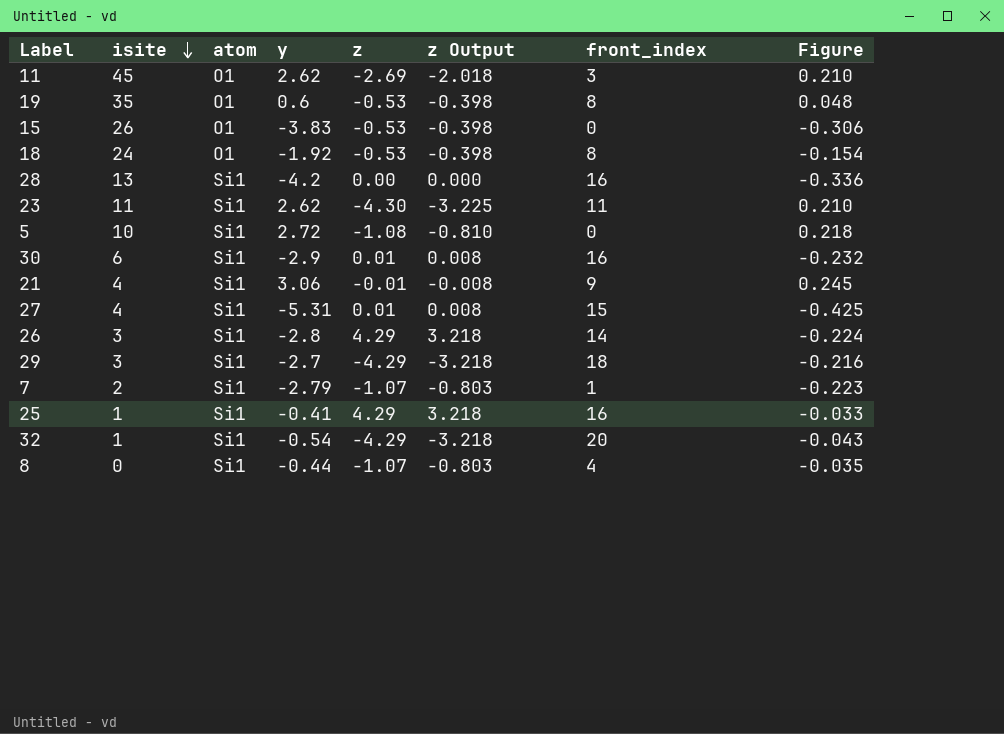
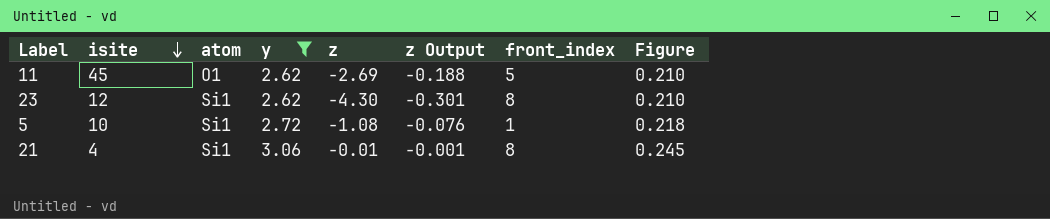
filter: none -> y >= 2.62
column z Output | formula: [z] * 0.75 -> [z] * 0.07
11 | front_index: 3 -> 5
23 | isite: 11 -> 12
23 | front_index: 11 -> 8
5 | front_index: 0 -> 1
21 | front_index: 9 -> 8

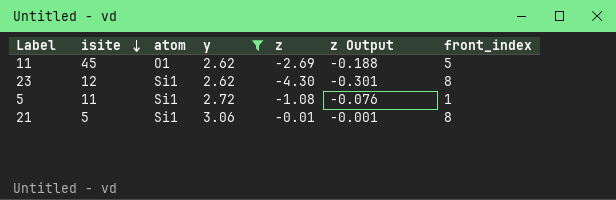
column Figure | formula: [y] * 0.08 -> none
5 | isite: 10 -> 11
21 | isite: 4 -> 5

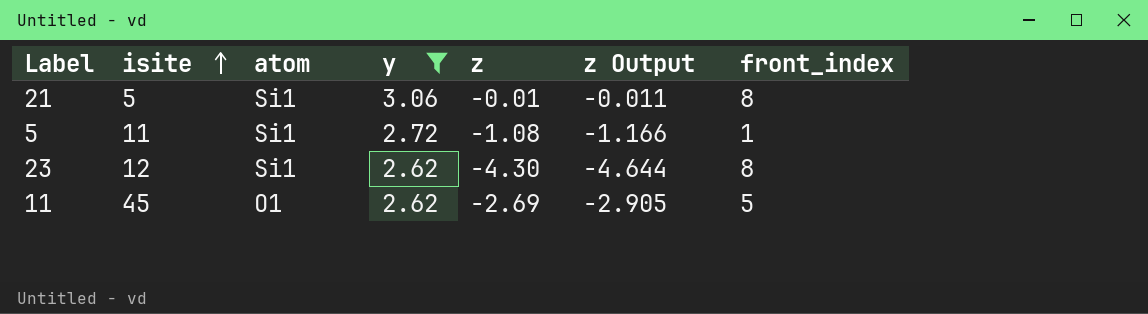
row order: isite descending -> isite ascending
column z Output | formula: [z] * 0.07 -> [z] * 1.08

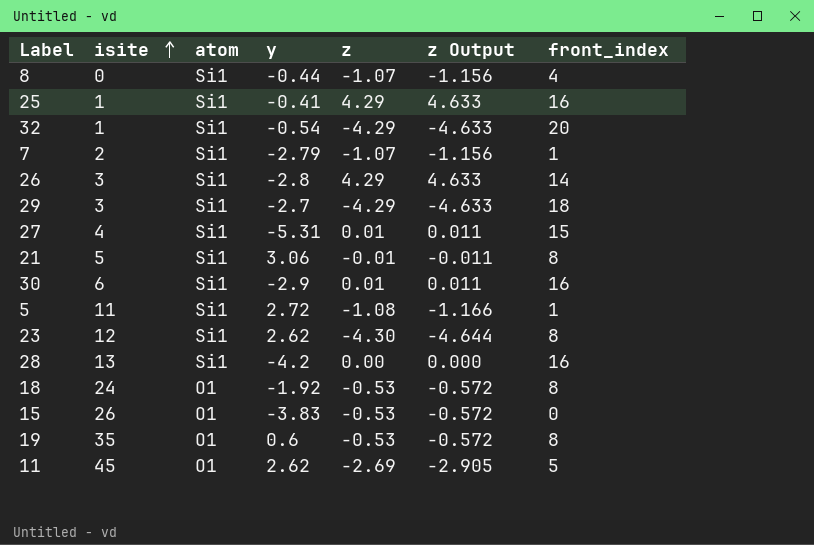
filter: y >= 2.62 -> none

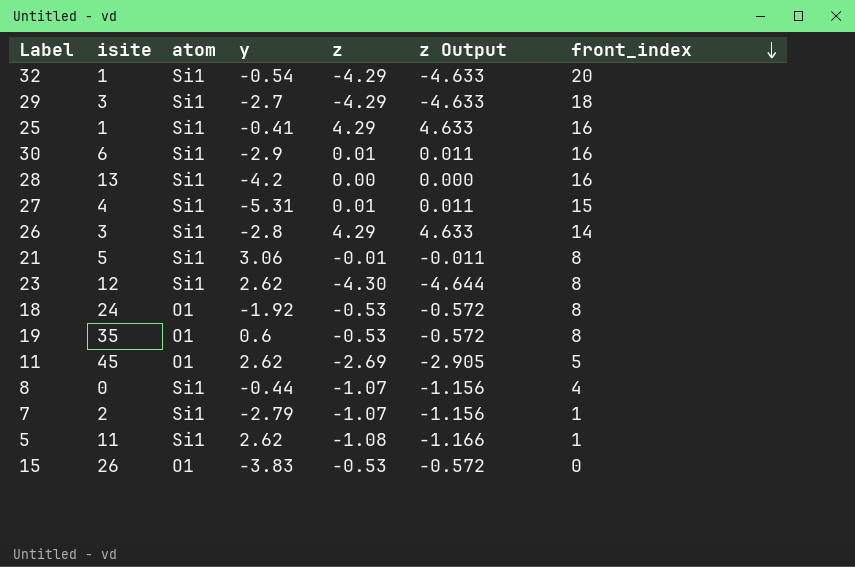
row order: isite ascending -> front_index descending
5 | y: 2.72 -> 2.62

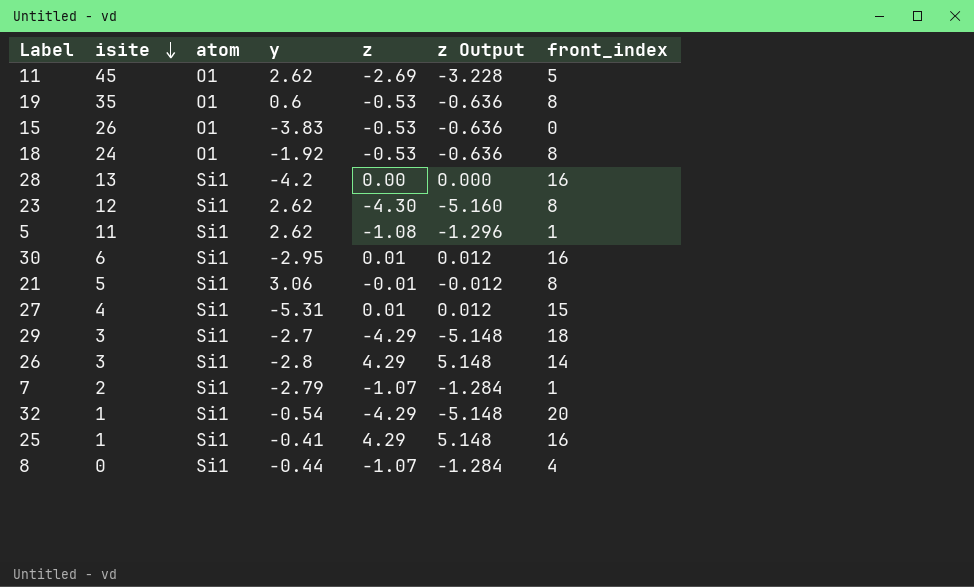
row order: front_index descending -> isite descending
column z Output | formula: [z] * 1.08 -> [z] * 1.2
30 | y: -2.9 -> -2.95

